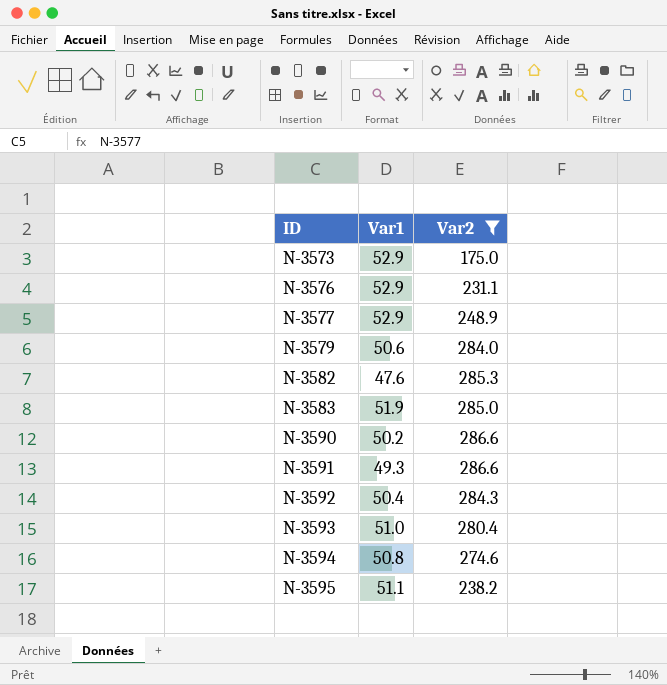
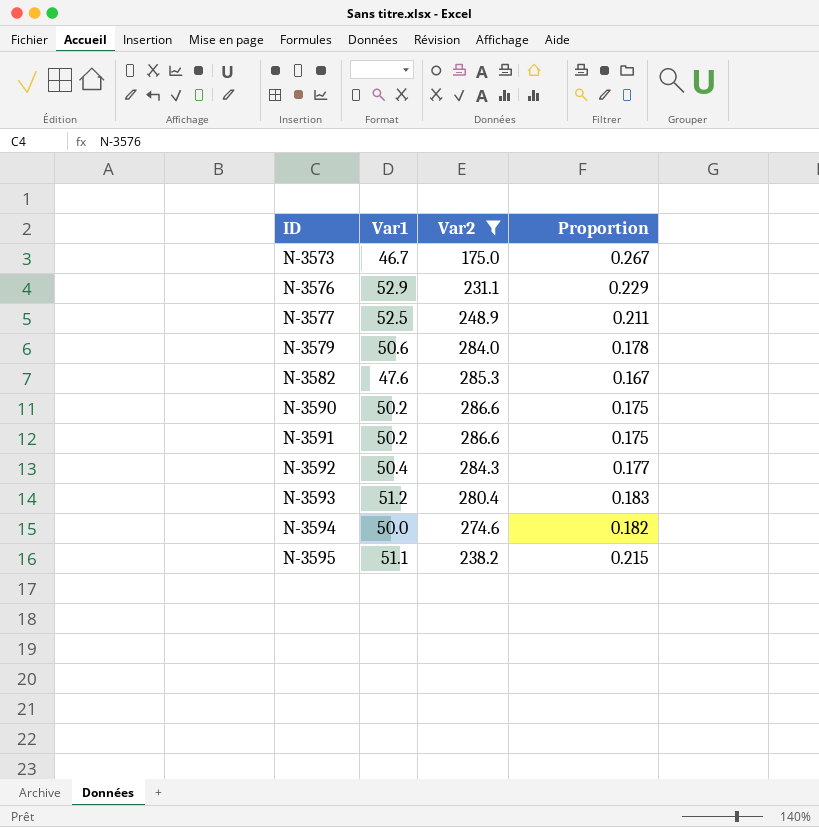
column Proportion | formula: none -> [Var1] / [Var2]
row N-3583: 51.9 | 285.0 -> none
N-3573 | Var1: 52.9 -> 46.7
N-3577 | Var1: 52.9 -> 52.5
N-3591 | Var1: 49.3 -> 50.2
N-3593 | Var1: 51.0 -> 51.2
N-3594 | Var1: 50.8 -> 50.0

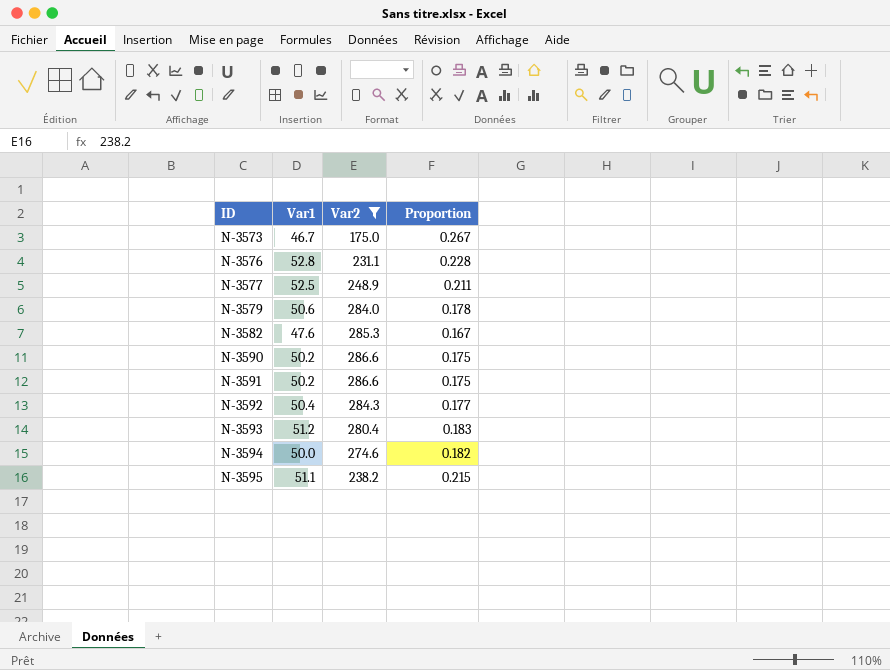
N-3576 | Var1: 52.9 -> 52.8
N-3576 | Proportion: 0.229 -> 0.228

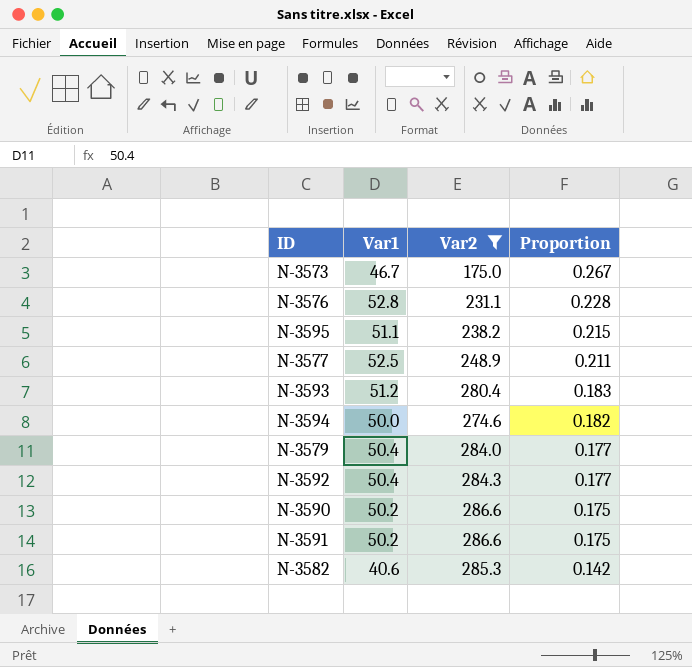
row order: ID ascending -> Proportion descending
N-3579 | Var1: 50.6 -> 50.4
N-3579 | Proportion: 0.178 -> 0.177
N-3582 | Var1: 47.6 -> 40.6
N-3582 | Proportion: 0.167 -> 0.142

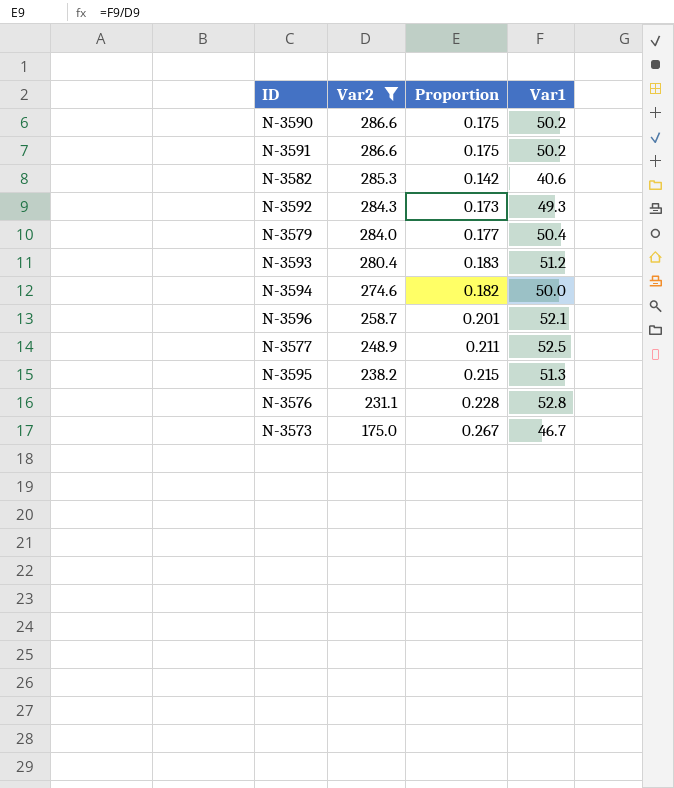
row order: Proportion descending -> Var2 descending
column Var1 | position: 2 -> 4
N-3592 | Proportion: 0.177 -> 0.173
N-3592 | Var1: 50.4 -> 49.3
row N-3596: none -> 258.7 | 0.201 | 52.1
N-3595 | Var1: 51.1 -> 51.3

